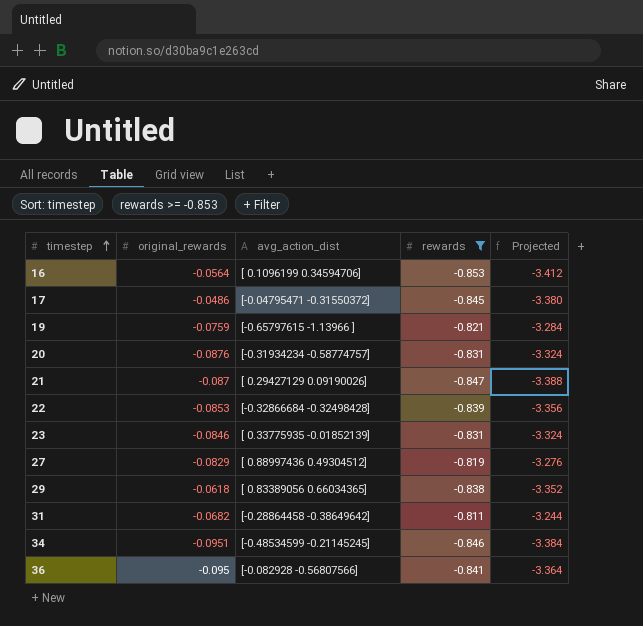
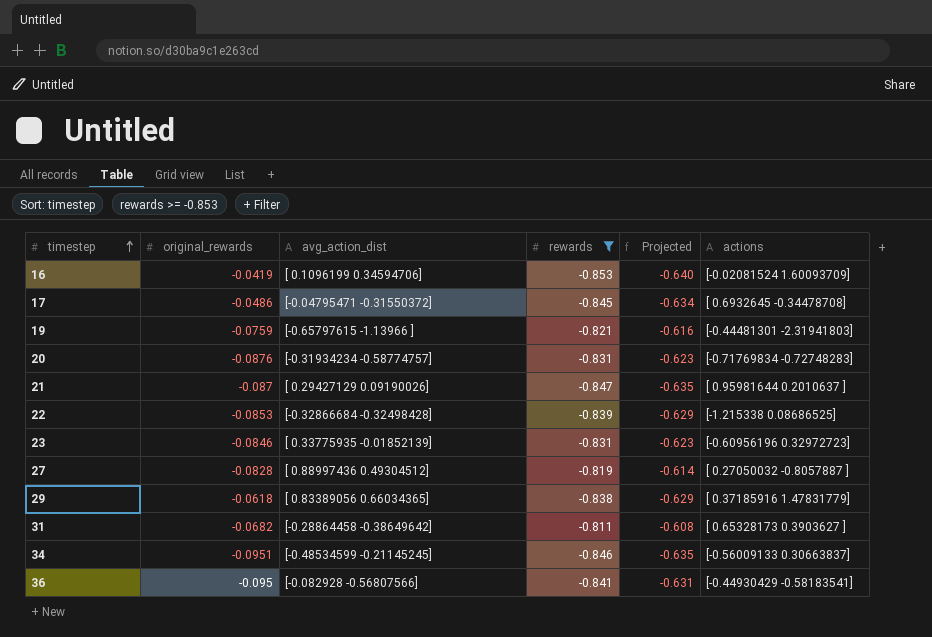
column Projected | formula: [rewards] * 4 -> [rewards] * 0.75
column actions | position: none -> 6
16 | original_rewards: -0.0564 -> -0.0419
27 | original_rewards: -0.0829 -> -0.0828

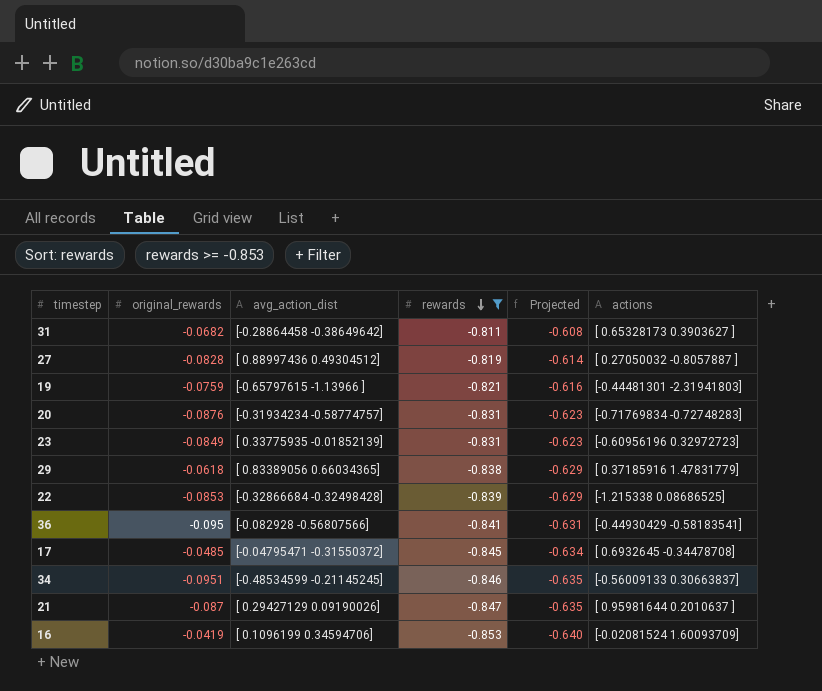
row order: timestep ascending -> rewards descending
23 | original_rewards: -0.0846 -> -0.0849
17 | original_rewards: -0.0486 -> -0.0485

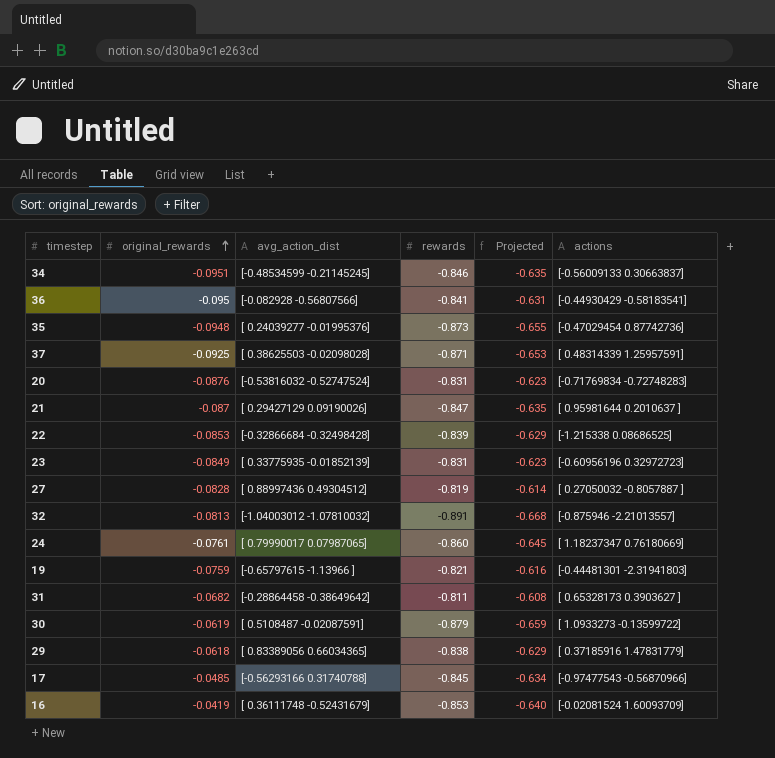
filter: rewards >= -0.853 -> none
row order: rewards descending -> original_rewards ascending
20 | avg_action_dist: [-0.31934234 -0.58774757] -> [-0.53816032 -0.52747524]
17 | avg_action_dist: [-0.04795471 -0.31550372] -> [-0.56293166 0.31740788]
17 | actions: [ 0.6932645 -0.34478708] -> [-0.97477543 -0.56870966]
16 | avg_action_dist: [ 0.1096199 0.34594706] -> [ 0.36111748 -0.52431679]

